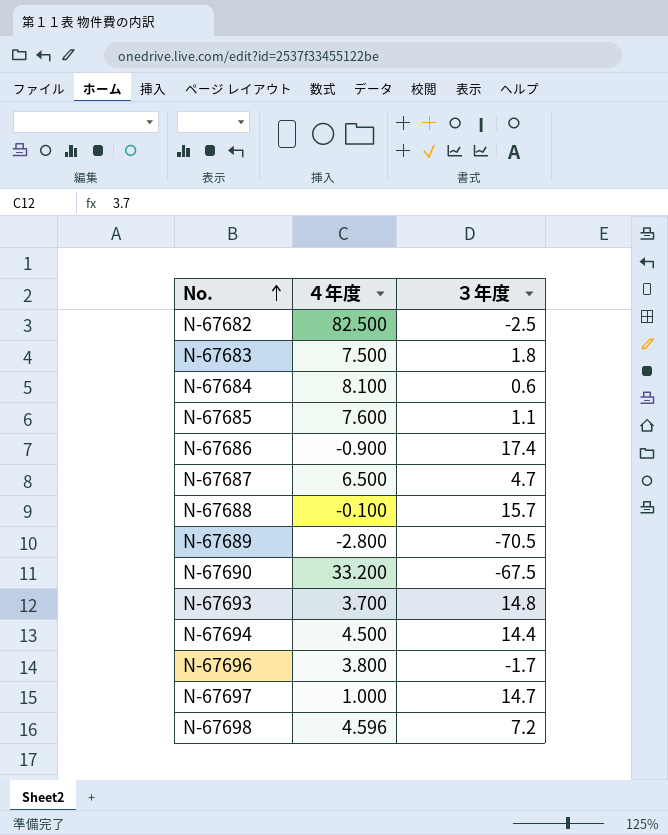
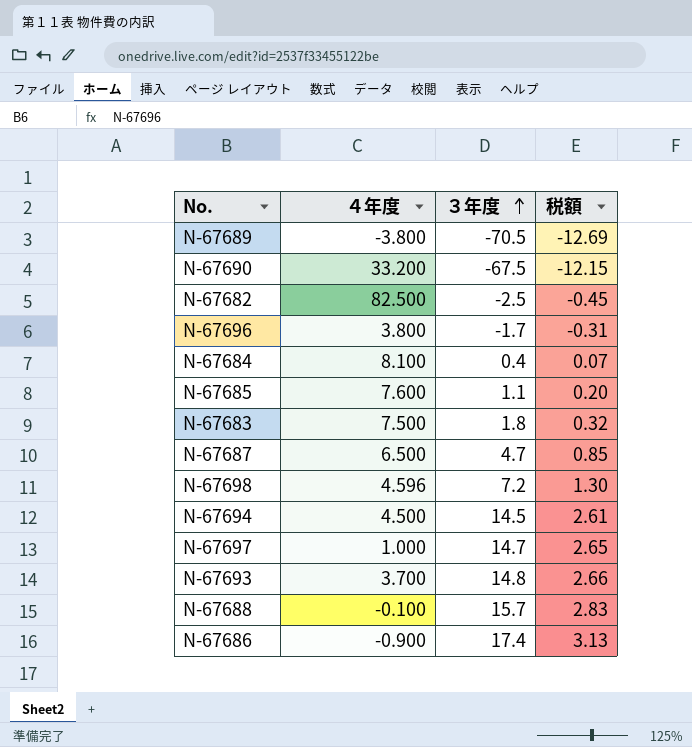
row order: No. ascending -> ３年度 ascending
column 税額 | formula: none -> [３年度] * 0.18
N-67689 | ４年度: -2.800 -> -3.800
N-67684 | ３年度: 0.6 -> 0.4
N-67694 | ３年度: 14.4 -> 14.5

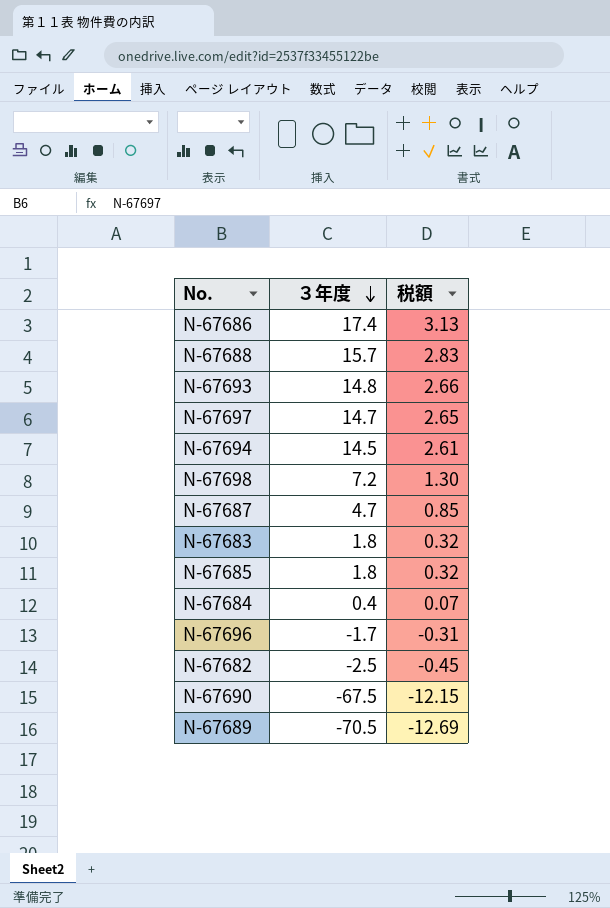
row order: ３年度 ascending -> ３年度 descending
column ４年度 | position: 2 -> none
N-67685 | ３年度: 1.1 -> 1.8
N-67685 | 税額: 0.20 -> 0.32

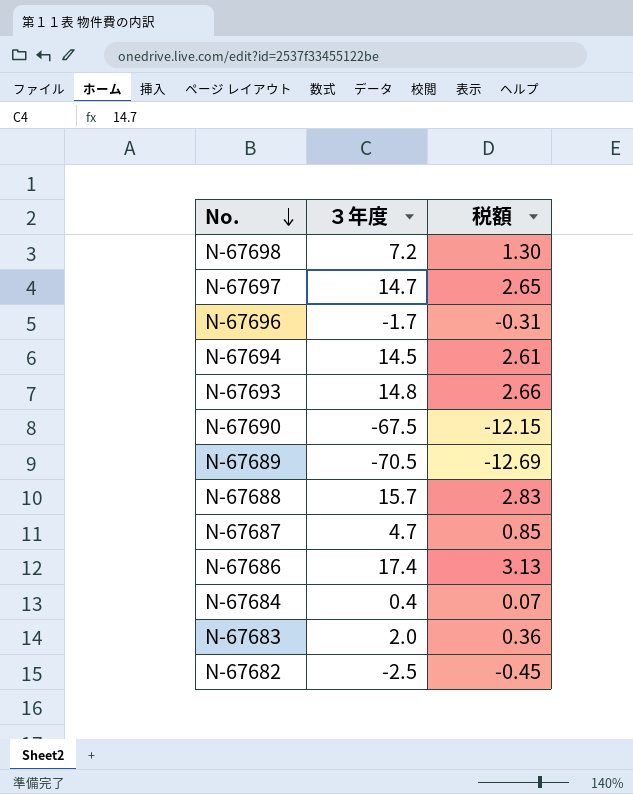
row order: ３年度 descending -> No. descending
row N-67685: 1.8 | 0.32 -> none
N-67683 | ３年度: 1.8 -> 2.0
N-67683 | 税額: 0.32 -> 0.36

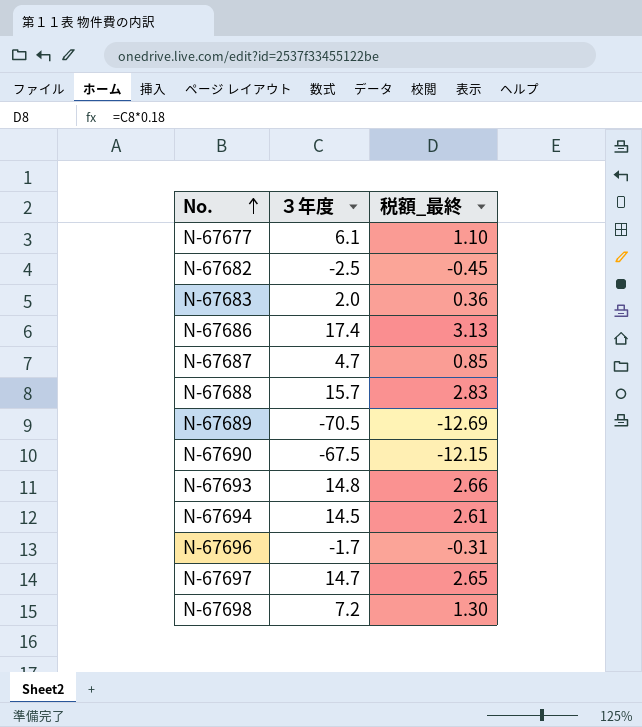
row order: No. descending -> No. ascending
column name: 税額 -> 税額_最終
row N-67684: 0.4 | 0.07 -> none
row N-67677: none -> 6.1 | 1.10

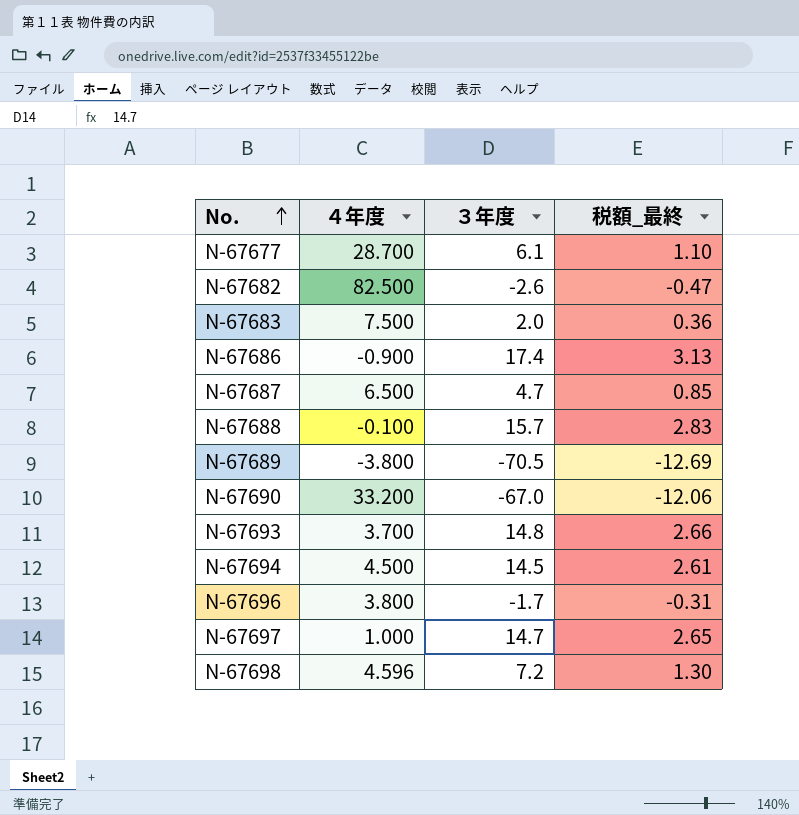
column ４年度 | position: none -> 2
N-67682 | ３年度: -2.5 -> -2.6
N-67682 | 税額_最終: -0.45 -> -0.47
N-67690 | ３年度: -67.5 -> -67.0
N-67690 | 税額_最終: -12.15 -> -12.06

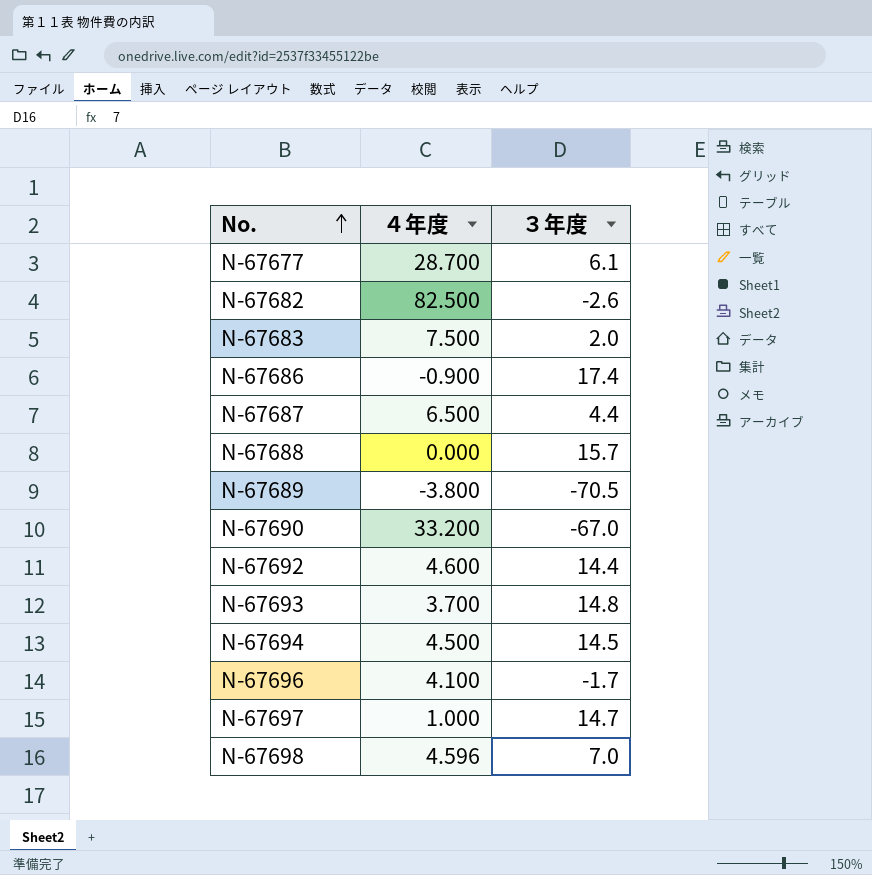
column 税額_最終 | formula: [３年度] * 0.18 -> none
N-67687 | ３年度: 4.7 -> 4.4
N-67688 | ４年度: -0.100 -> 0.000
row N-67692: none -> 4.600 | 14.4
N-67696 | ４年度: 3.800 -> 4.100
N-67698 | ３年度: 7.2 -> 7.0

